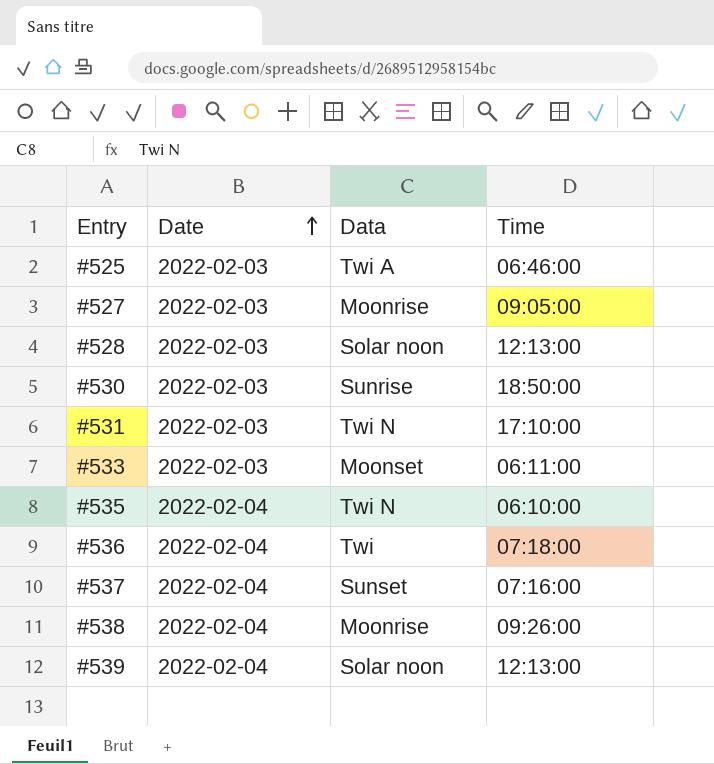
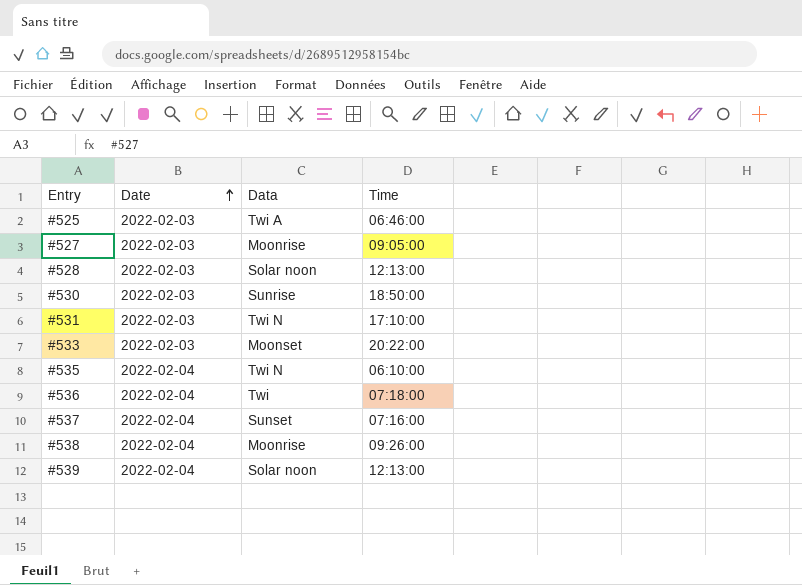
#533 | Time: 06:11:00 -> 20:22:00

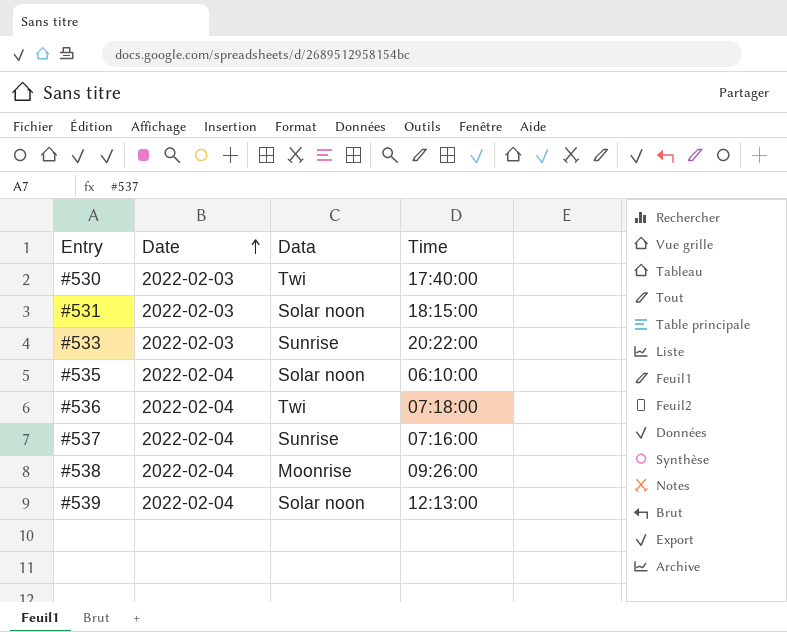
row #525: 2022-02-03 | Twi A | 06:46:00 -> none
row #527: 2022-02-03 | Moonrise | 09:05:00 -> none
row #528: 2022-02-03 | Solar noon | 12:13:00 -> none
#530 | Data: Sunrise -> Twi
#530 | Time: 18:50:00 -> 17:40:00
#531 | Data: Twi N -> Solar noon
#531 | Time: 17:10:00 -> 18:15:00
#533 | Data: Moonset -> Sunrise
#535 | Data: Twi N -> Solar noon
#537 | Data: Sunset -> Sunrise

